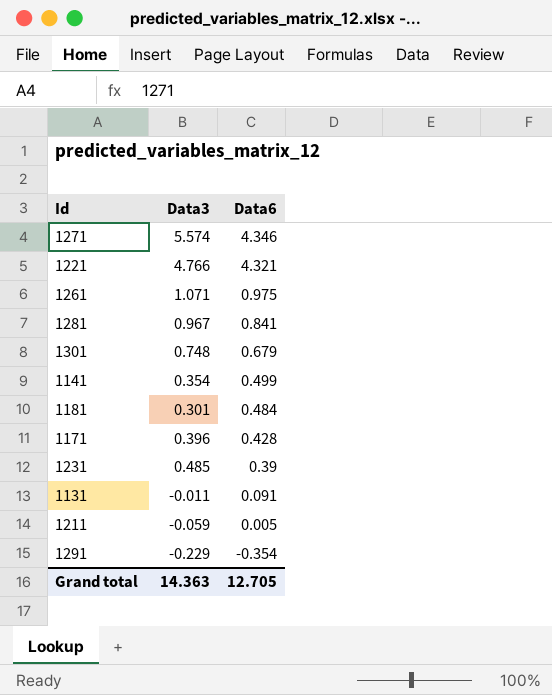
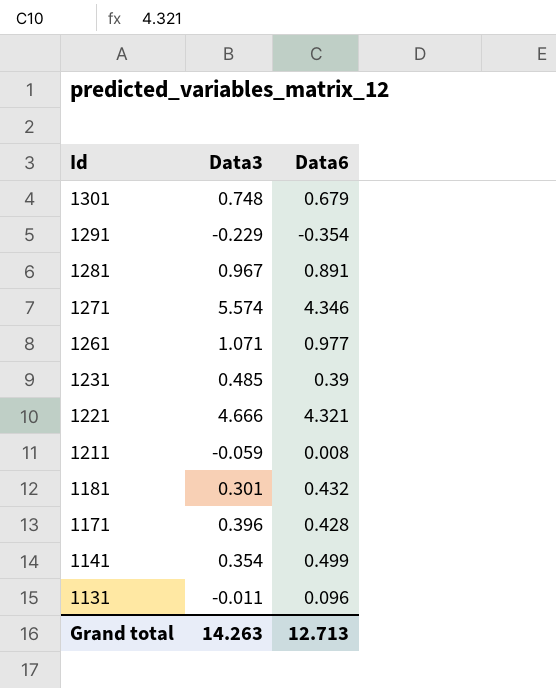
row order: Data6 descending -> Id descending
1281 | Data6: 0.841 -> 0.891
1261 | Data6: 0.975 -> 0.977
1221 | Data3: 4.766 -> 4.666
1211 | Data6: 0.005 -> 0.008
1181 | Data6: 0.484 -> 0.432
1131 | Data6: 0.091 -> 0.096
Grand total | Data3: 14.363 -> 14.263
Grand total | Data6: 12.705 -> 12.713

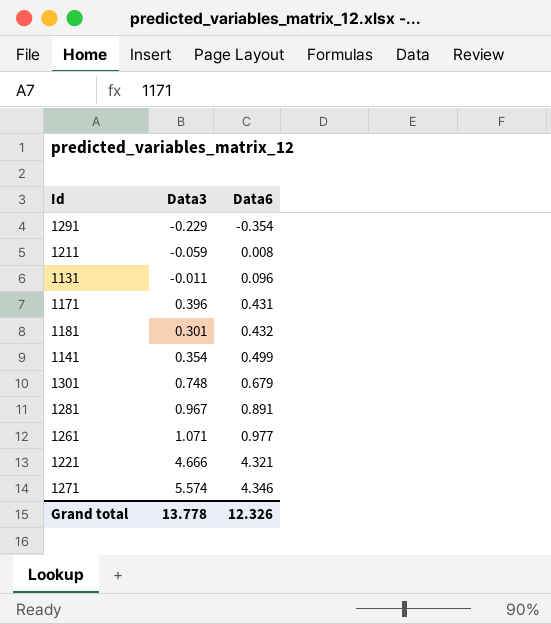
row order: Id descending -> Data6 ascending
row 1231: 0.485 | 0.39 -> none
1171 | Data6: 0.428 -> 0.431
Grand total | Data3: 14.263 -> 13.778
Grand total | Data6: 12.713 -> 12.326

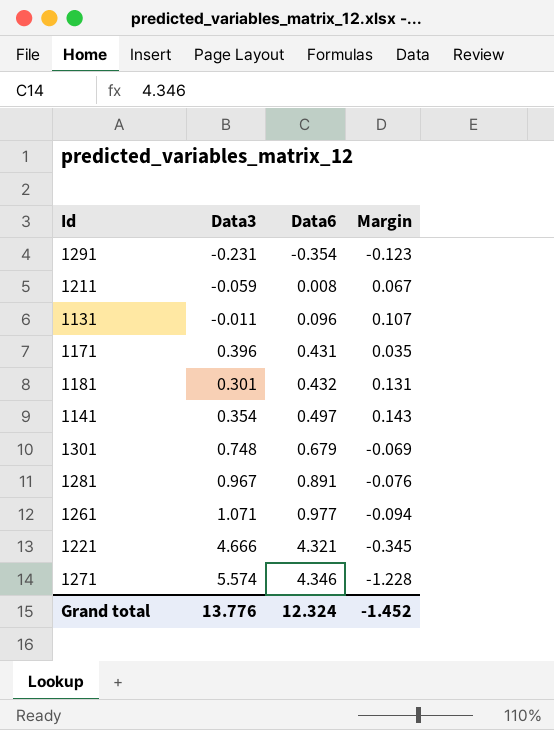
column Margin | formula: none -> [Data6] - [Data3]
1291 | Data3: -0.229 -> -0.231
1141 | Data6: 0.499 -> 0.497
Grand total | Data3: 13.778 -> 13.776
Grand total | Data6: 12.326 -> 12.324

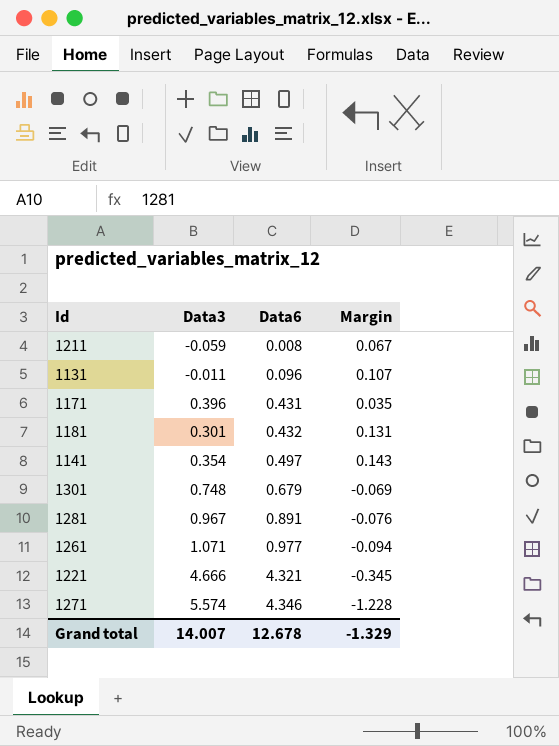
row 1291: -0.231 | -0.354 | -0.123 -> none
Grand total | Data3: 13.776 -> 14.007
Grand total | Data6: 12.324 -> 12.678
Grand total | Margin: -1.452 -> -1.329

